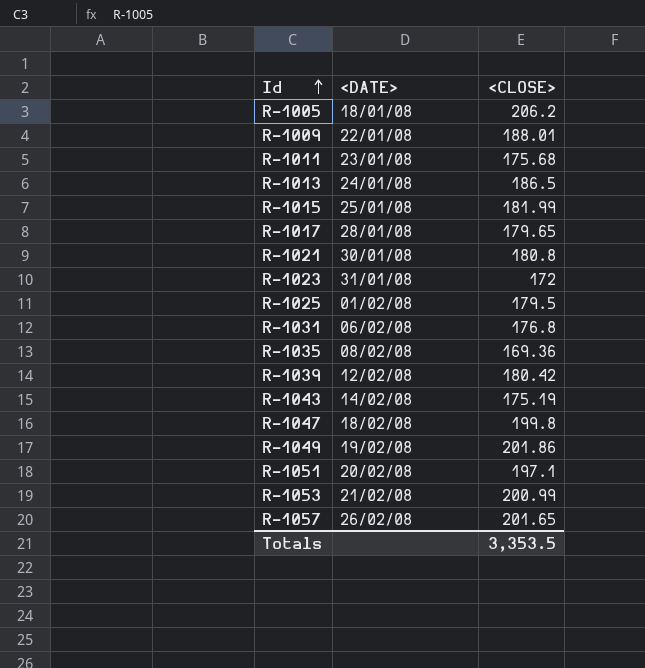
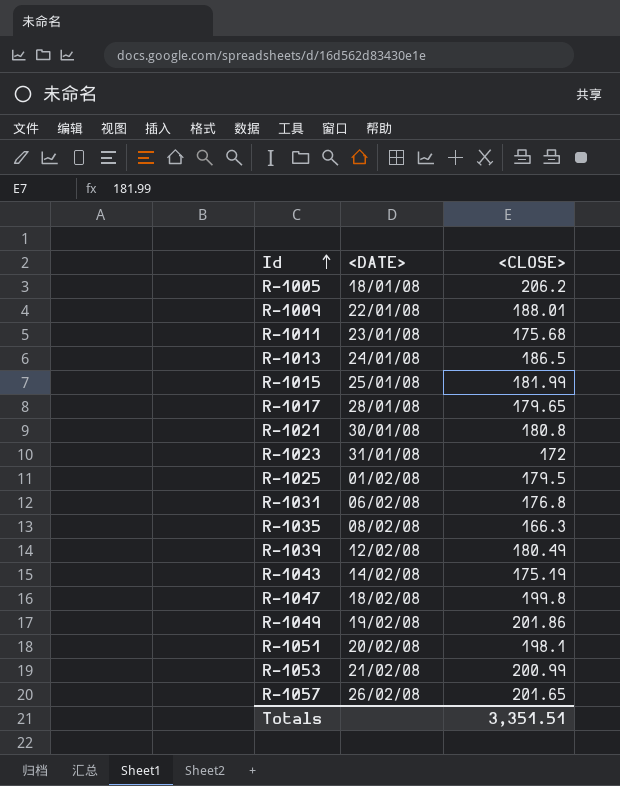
R-1035 | <CLOSE>: 169.36 -> 166.3
R-1039 | <CLOSE>: 180.42 -> 180.49
R-1051 | <CLOSE>: 197.1 -> 198.1
Totals | <CLOSE>: 3,353.5 -> 3,351.51

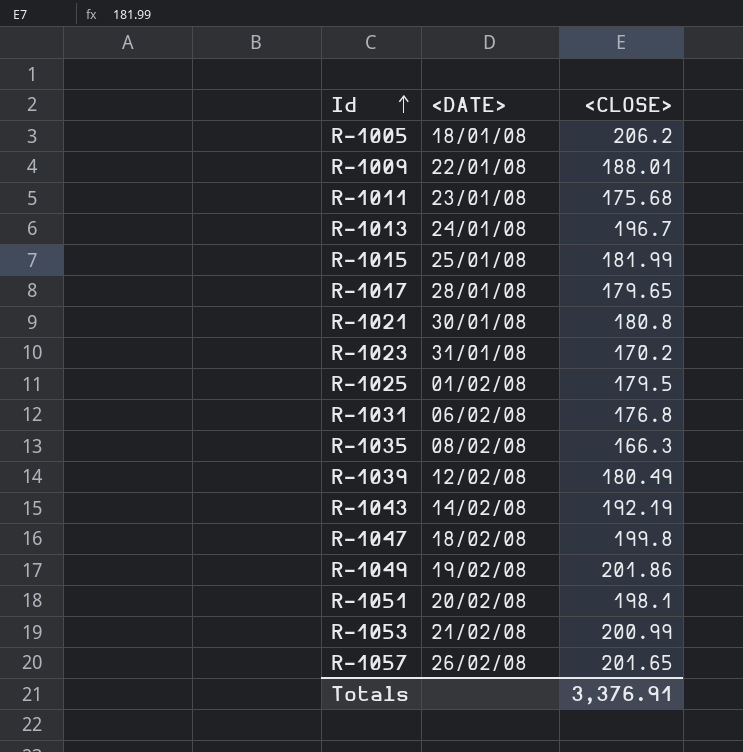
R-1013 | <CLOSE>: 186.5 -> 196.7
R-1023 | <CLOSE>: 172 -> 170.2
R-1043 | <CLOSE>: 175.19 -> 192.19
Totals | <CLOSE>: 3,351.51 -> 3,376.91

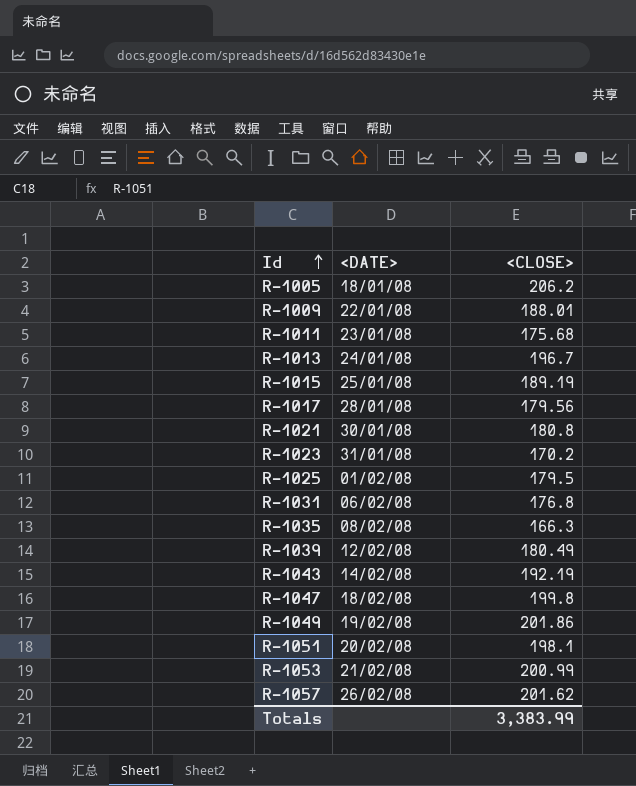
R-1015 | <CLOSE>: 181.99 -> 189.19
R-1017 | <CLOSE>: 179.65 -> 179.56
R-1057 | <CLOSE>: 201.65 -> 201.62
Totals | <CLOSE>: 3,376.91 -> 3,383.99

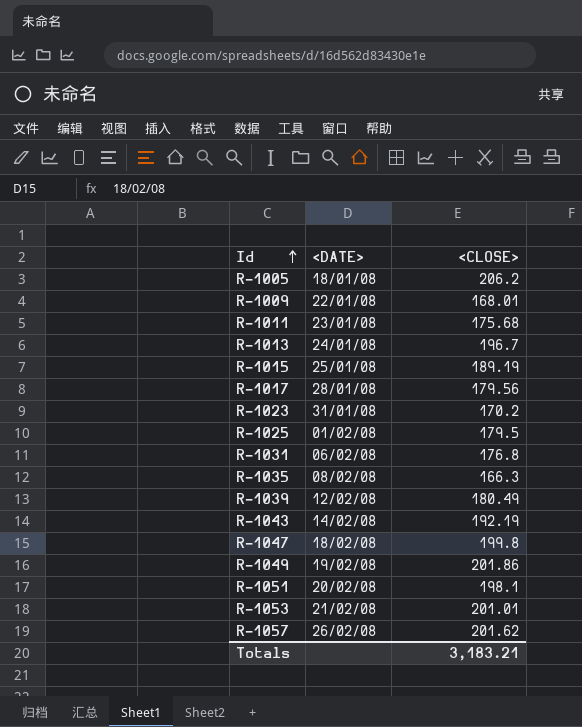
row R-1021: 30/01/08 | 180.8 -> none
R-1009 | <CLOSE>: 188.01 -> 168.01
R-1053 | <CLOSE>: 200.99 -> 201.01
Totals | <CLOSE>: 3,383.99 -> 3,183.21

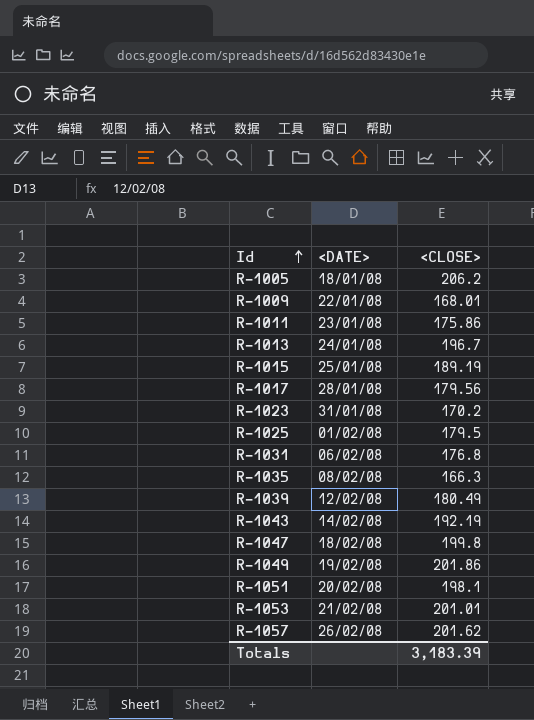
R-1011 | <CLOSE>: 175.68 -> 175.86
Totals | <CLOSE>: 3,183.21 -> 3,183.39

